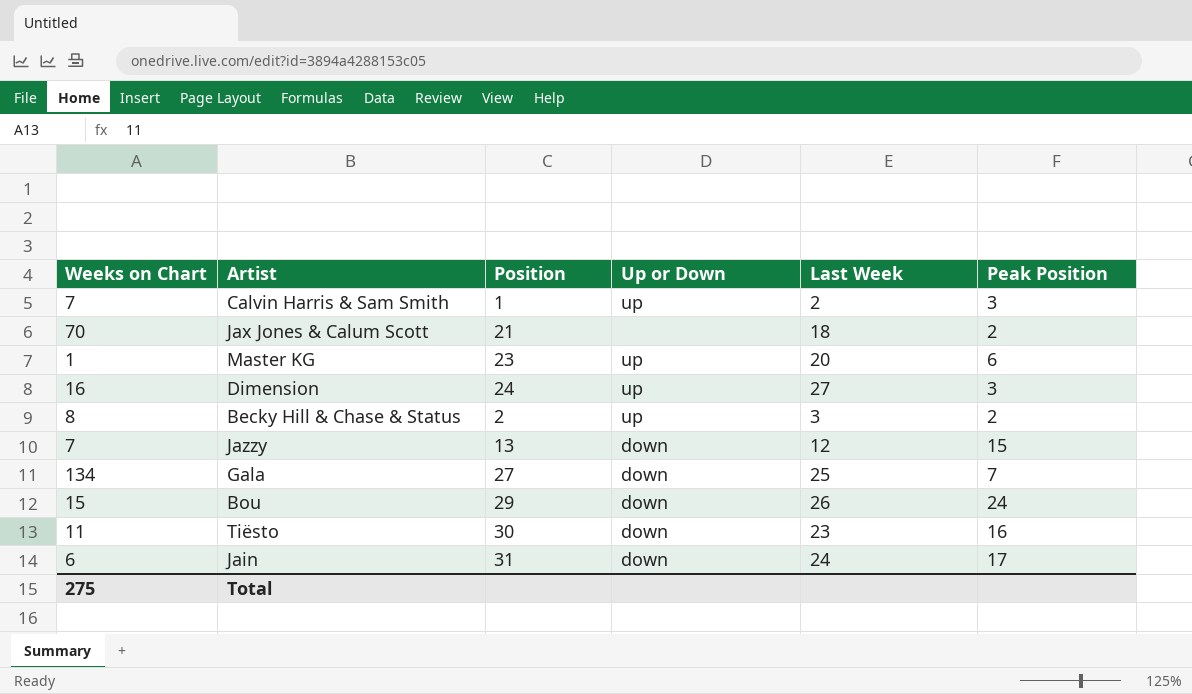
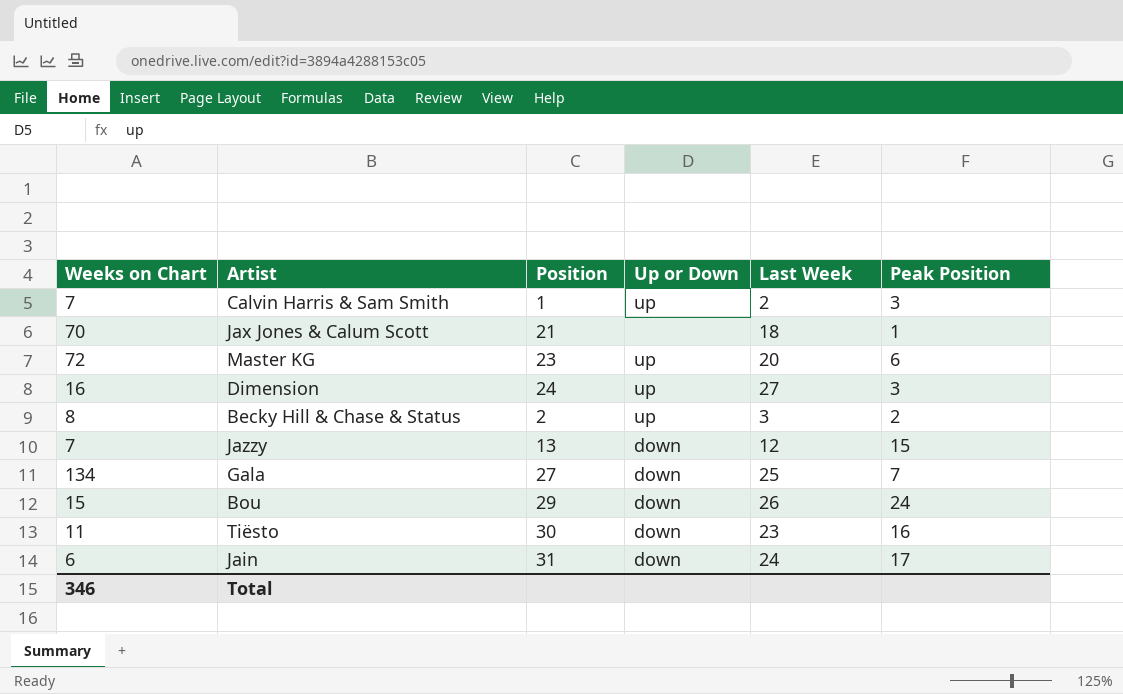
Jax Jones & Calum Scott | Peak Position: 2 -> 1
Master KG | Weeks on Chart: 1 -> 72
Total | Weeks on Chart: 275 -> 346

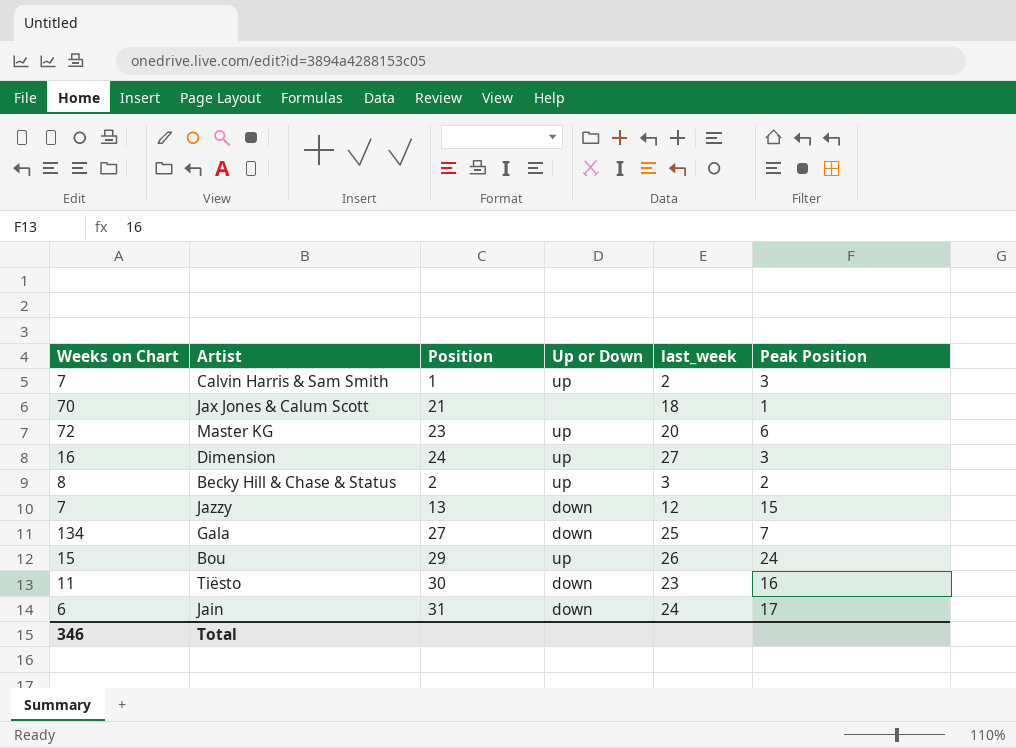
column name: Last Week -> last_week
Bou | Up or Down: down -> up

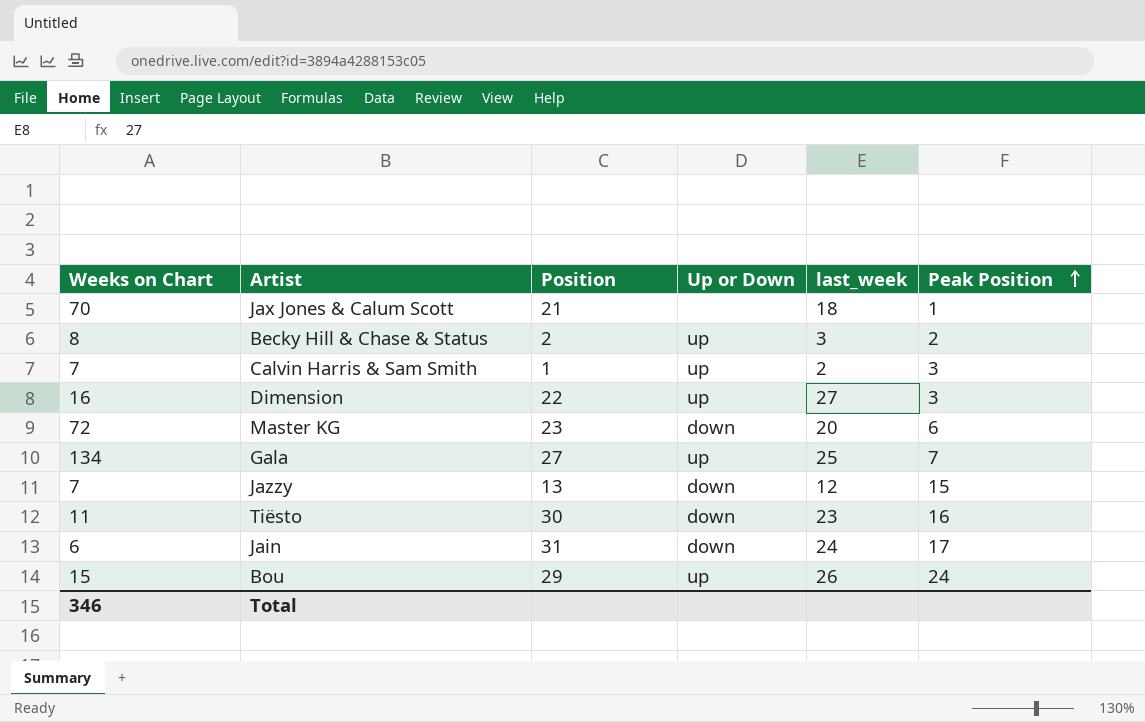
row order: none -> Peak Position ascending
Dimension | Position: 24 -> 22
Master KG | Up or Down: up -> down
Gala | Up or Down: down -> up

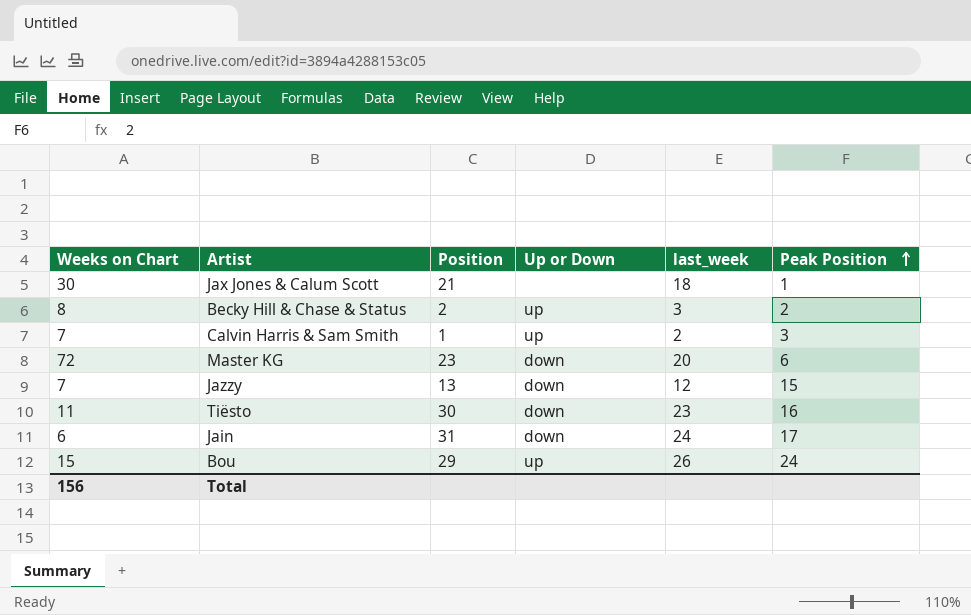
row Dimension: 16 | 22 | up | 27 | 3 -> none
row Gala: 134 | 27 | up | 25 | 7 -> none
Jax Jones & Calum Scott | Weeks on Chart: 70 -> 30
Total | Weeks on Chart: 346 -> 156

